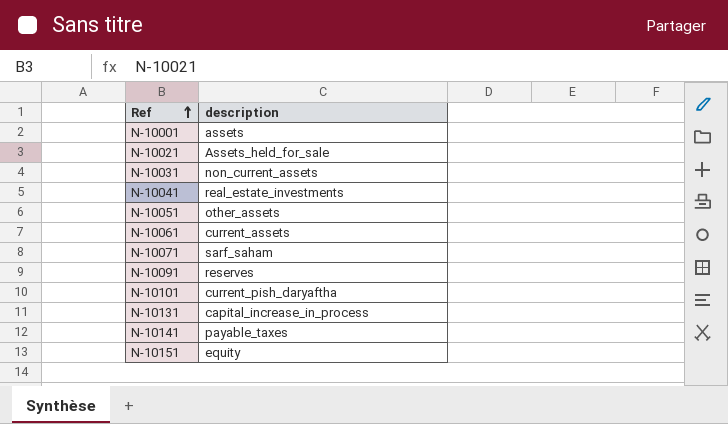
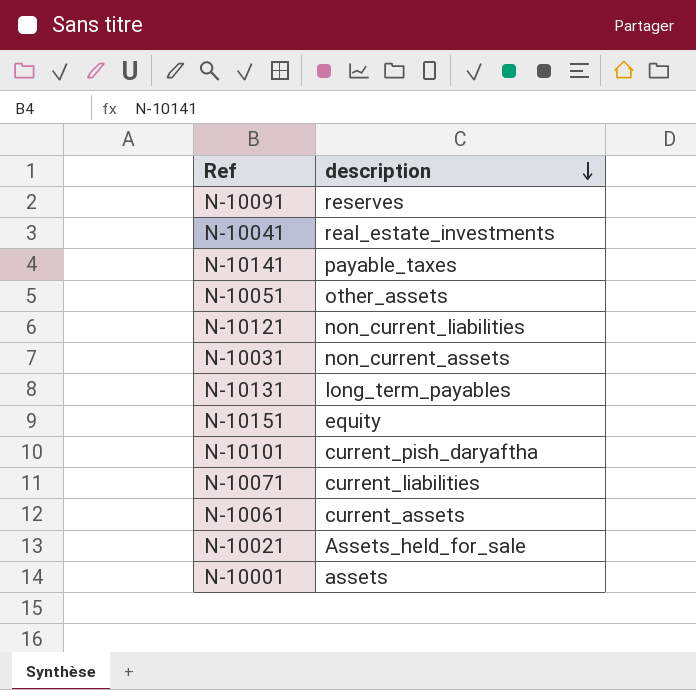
row order: Ref ascending -> description descending
row N-10121: none -> non_current_liabilities
N-10131 | description: capital_increase_in_process -> long_term_payables
N-10071 | description: sarf_saham -> current_liabilities

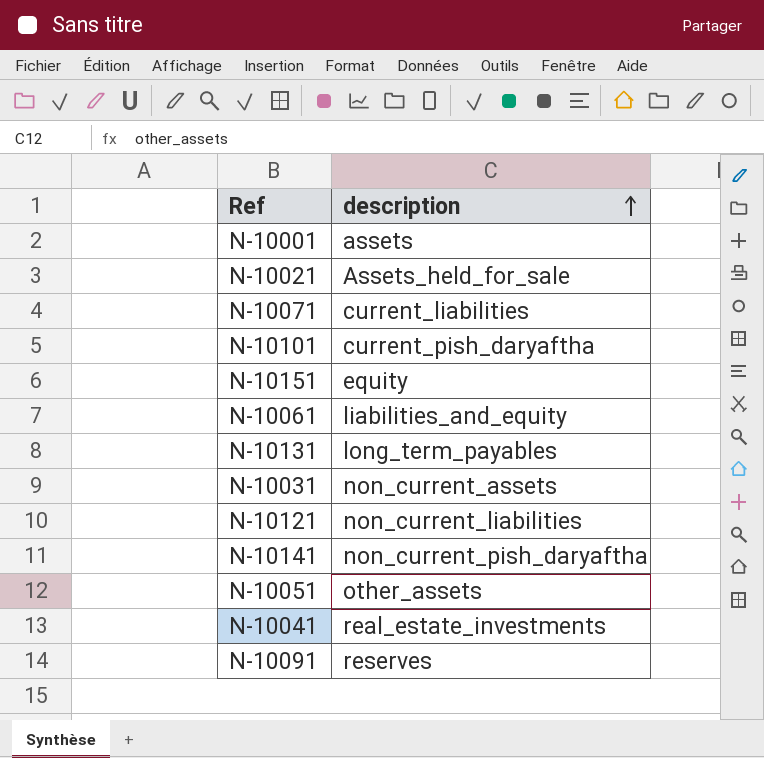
row order: description descending -> description ascending
N-10061 | description: current_assets -> liabilities_and_equity
N-10141 | description: payable_taxes -> non_current_pish_daryaftha

